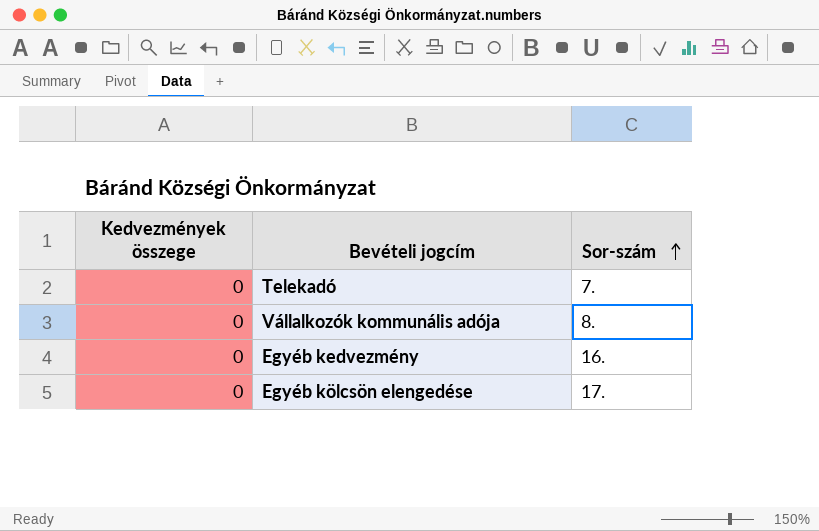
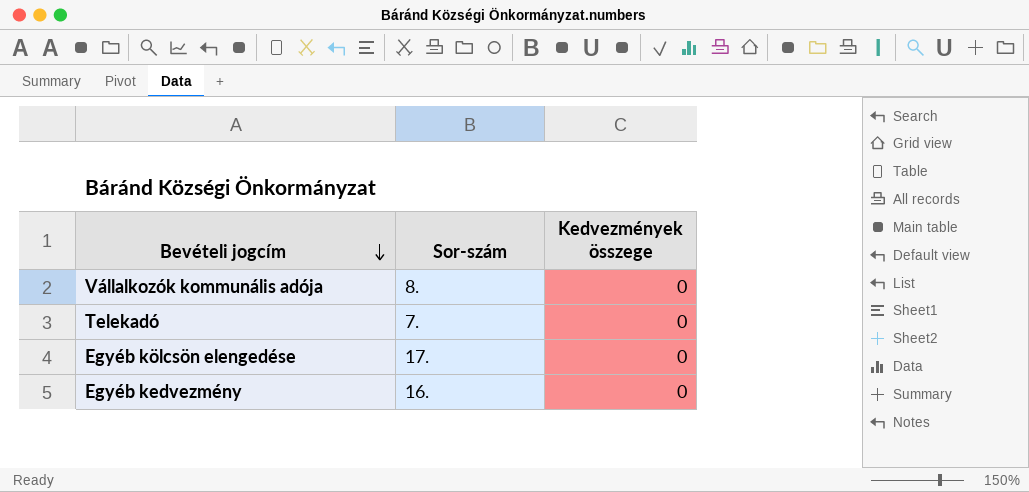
row order: Sor-szám ascending -> Bevételi jogcím descending
column Kedvezmények összege | position: 1 -> 3

